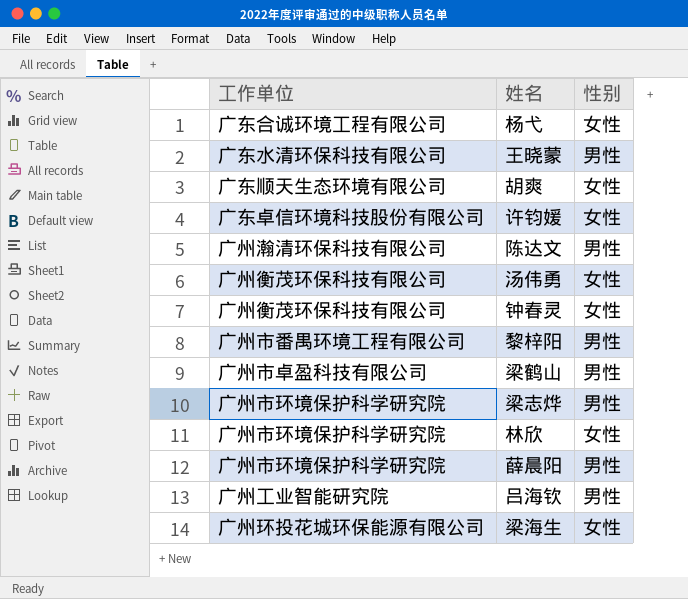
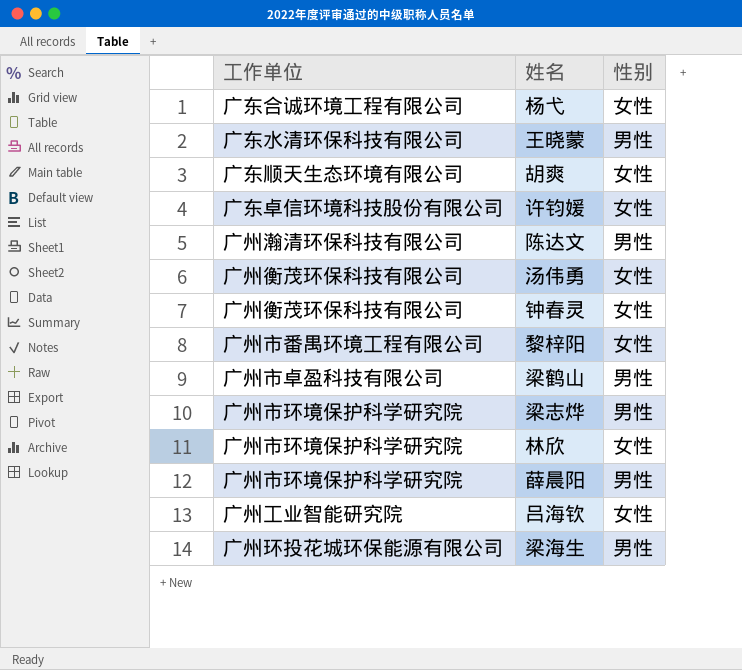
黎梓阳 | 性别: 男性 -> 女性
吕海钦 | 性别: 男性 -> 女性
梁海生 | 性别: 女性 -> 男性

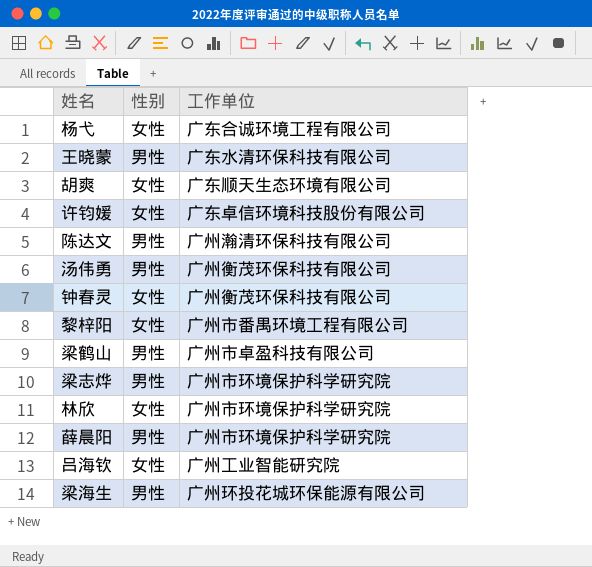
column 工作单位 | position: 1 -> 3
汤伟勇 | 性别: 女性 -> 男性

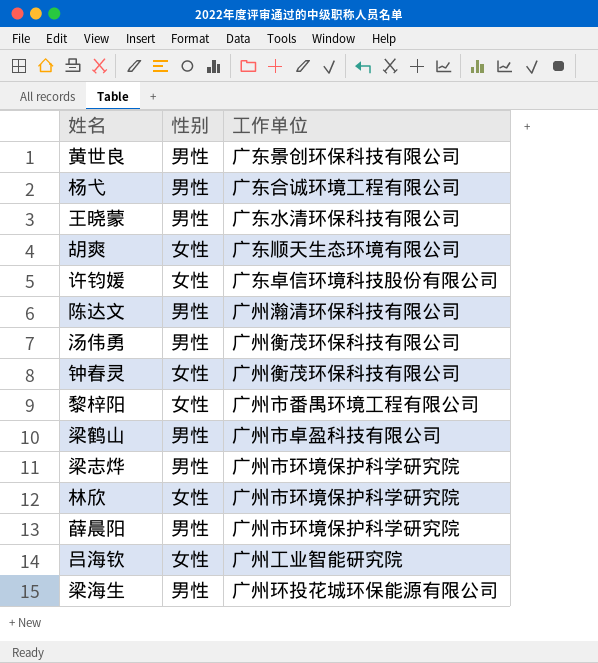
row 黄世良: none -> 男性 | 广东景创环保科技有限公司
杨弋 | 性别: 女性 -> 男性

